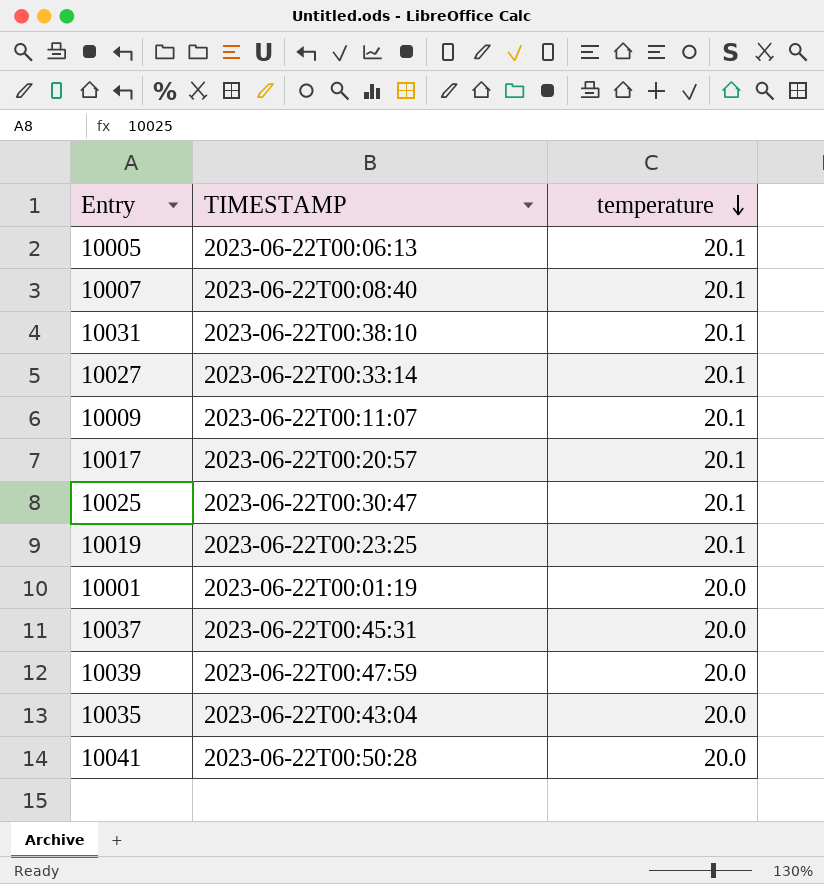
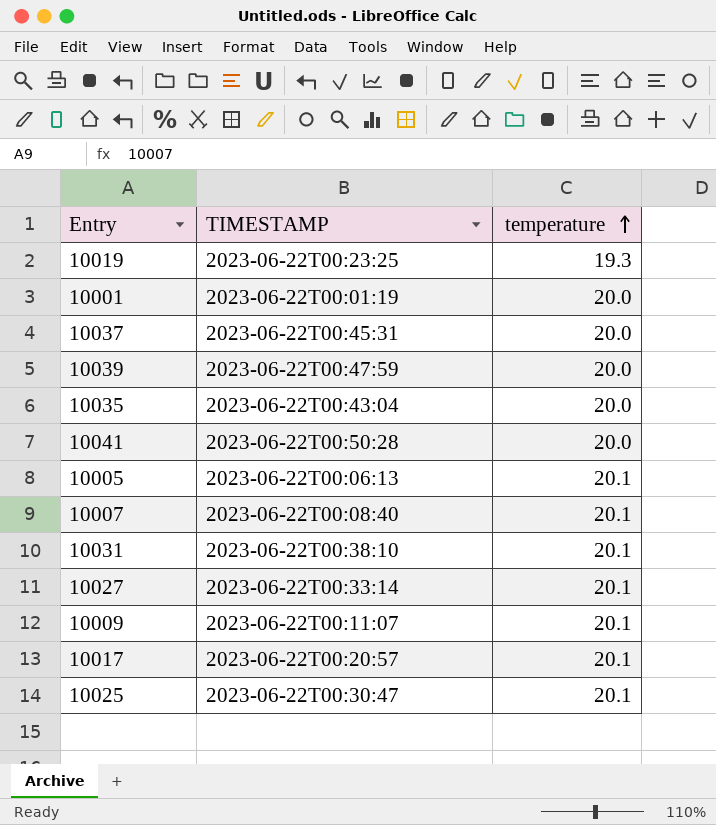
row order: temperature descending -> temperature ascending
10019 | temperature: 20.1 -> 19.3

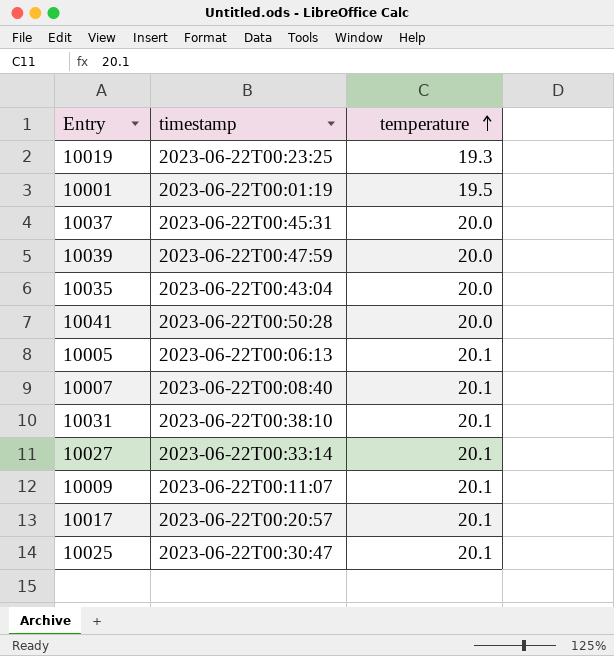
column name: TIMESTAMP -> timestamp
10001 | temperature: 20.0 -> 19.5

